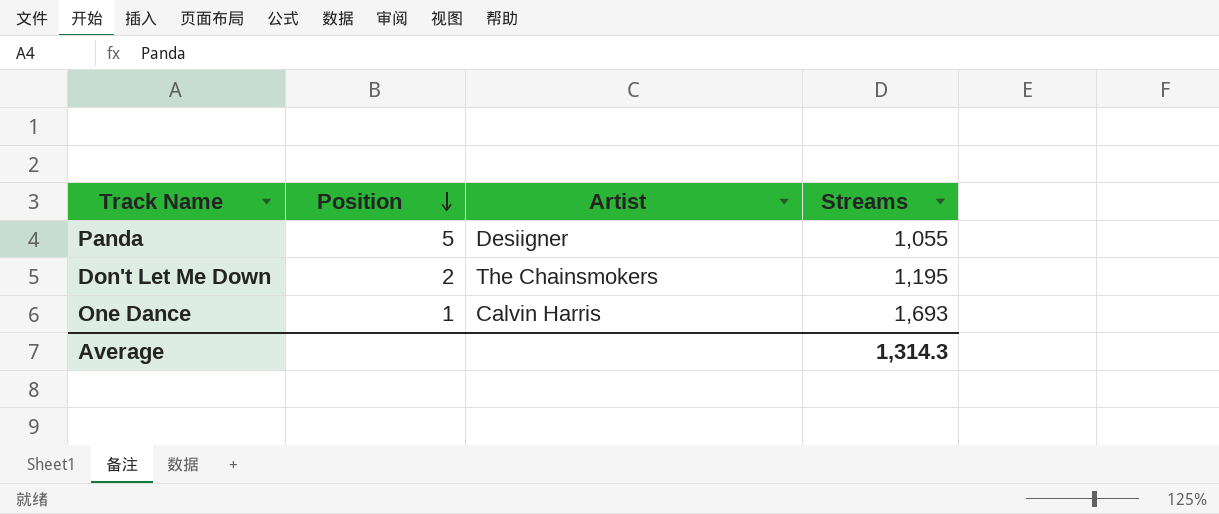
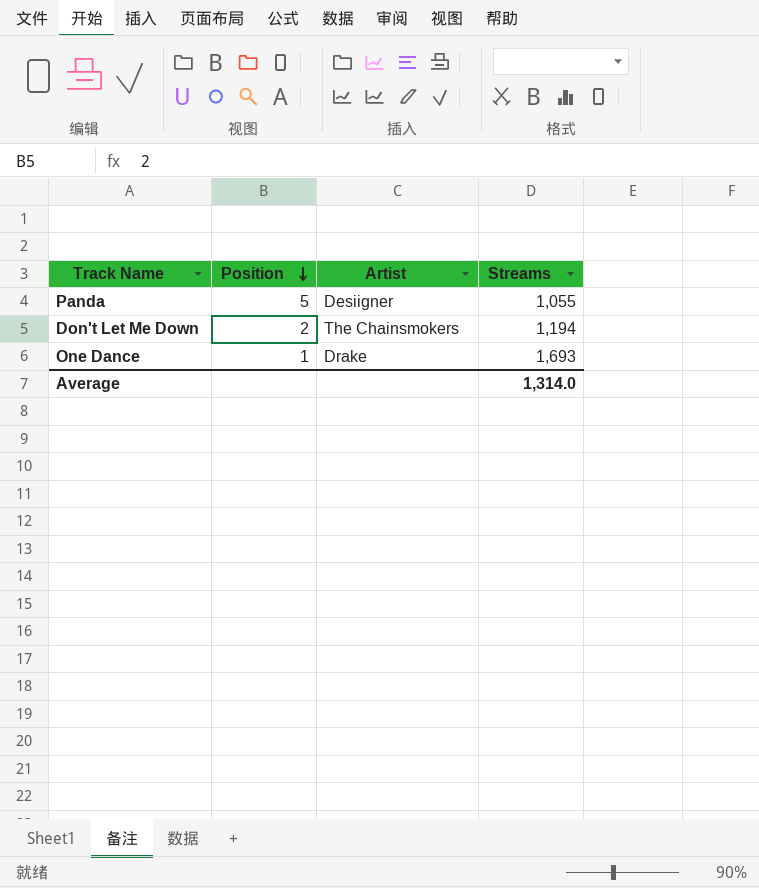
Don't Let Me Down | Streams: 1,195 -> 1,194
One Dance | Artist: Calvin Harris -> Drake
Average | Streams: 1,314.3 -> 1,314.0

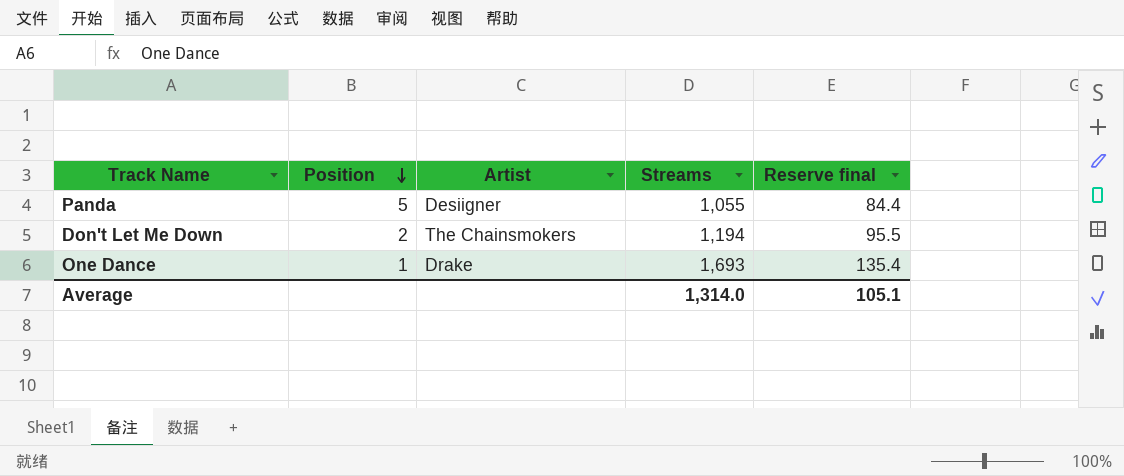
column Reserve final | formula: none -> [Streams] * 0.08

